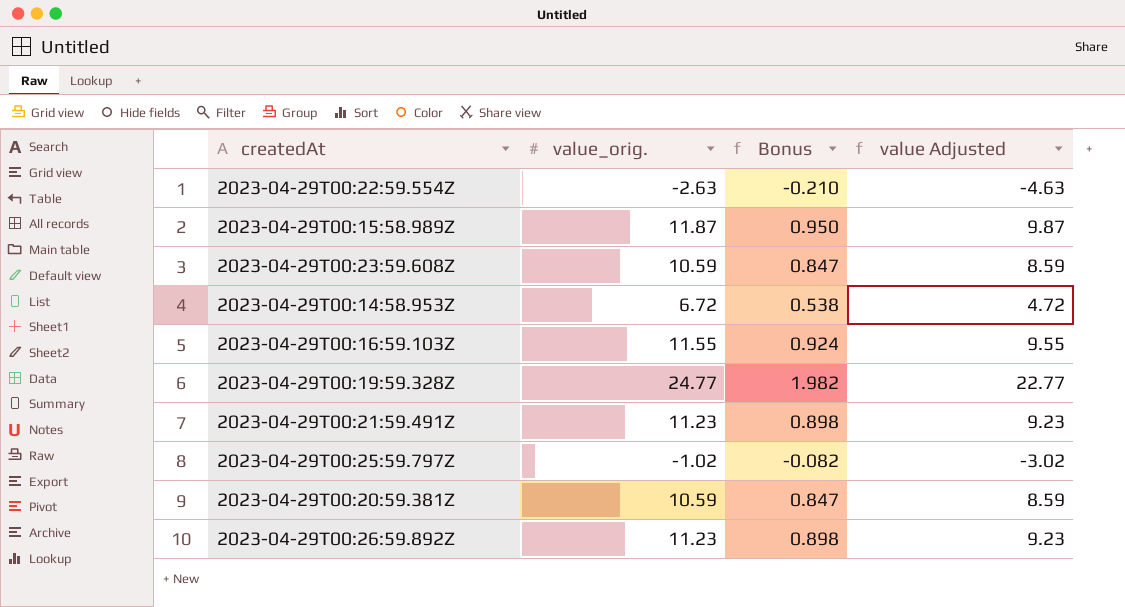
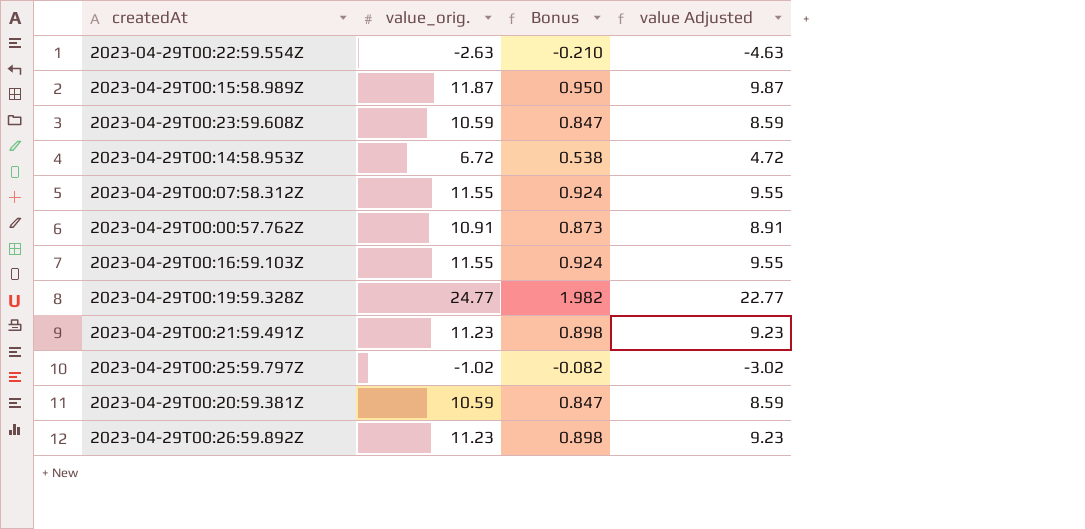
row 2023-04-29T00:07:58.312Z: none -> 11.55 | 0.924 | 9.55
row 2023-04-29T00:00:57.762Z: none -> 10.91 | 0.873 | 8.91

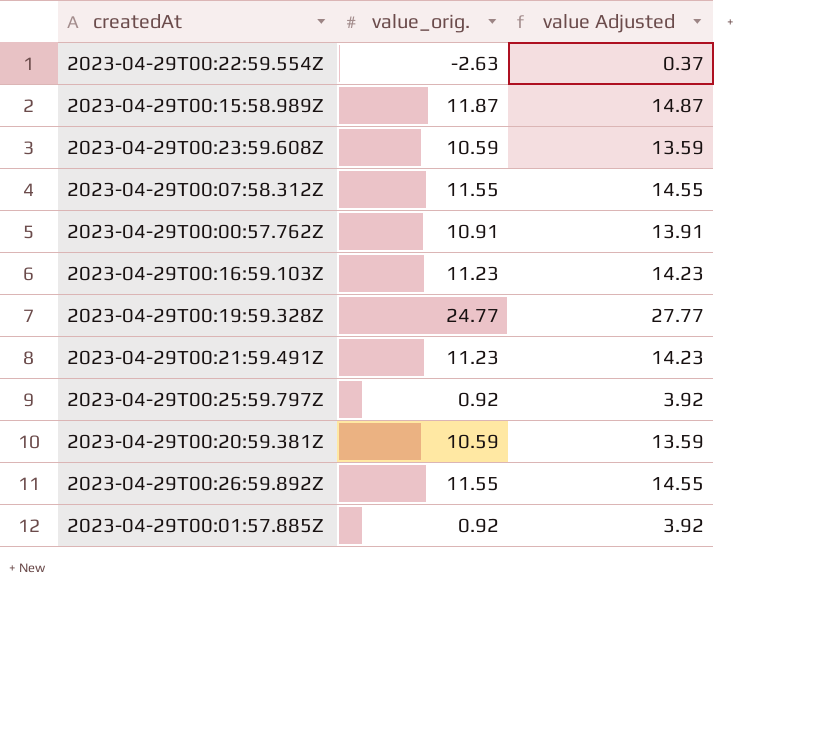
column Bonus | formula: [value_orig.] * 0.08 -> none
column value Adjusted | formula: [value_orig.] - 2 -> [value_orig.] + 3
row 2023-04-29T00:14:58.953Z: 6.72 | 0.538 | 4.72 -> none
2023-04-29T00:16:59.103Z | value_orig.: 11.55 -> 11.23
2023-04-29T00:25:59.797Z | value_orig.: -1.02 -> 0.92
2023-04-29T00:26:59.892Z | value_orig.: 11.23 -> 11.55
row 2023-04-29T00:01:57.885Z: none -> 0.92 | 3.92

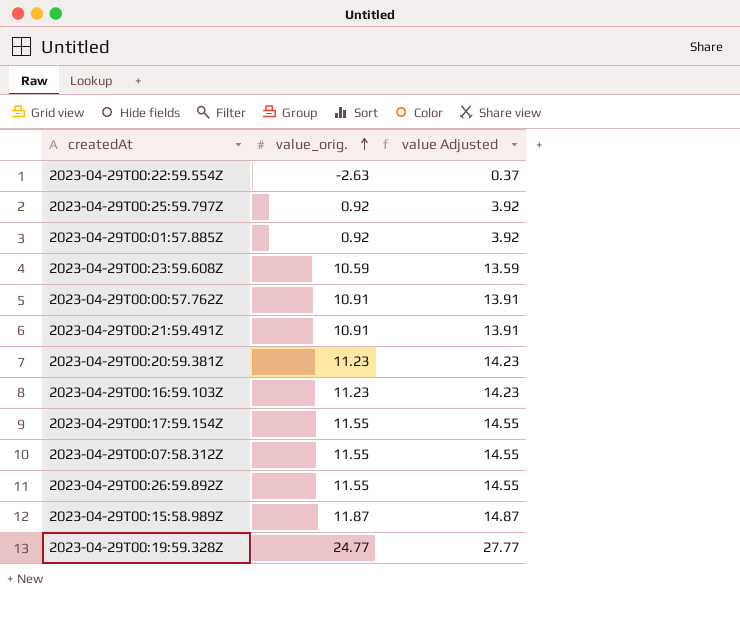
row order: none -> value_orig. ascending
2023-04-29T00:21:59.491Z | value_orig.: 11.23 -> 10.91
2023-04-29T00:21:59.491Z | value Adjusted: 14.23 -> 13.91
2023-04-29T00:20:59.381Z | value_orig.: 10.59 -> 11.23
2023-04-29T00:20:59.381Z | value Adjusted: 13.59 -> 14.23
row 2023-04-29T00:17:59.154Z: none -> 11.55 | 14.55

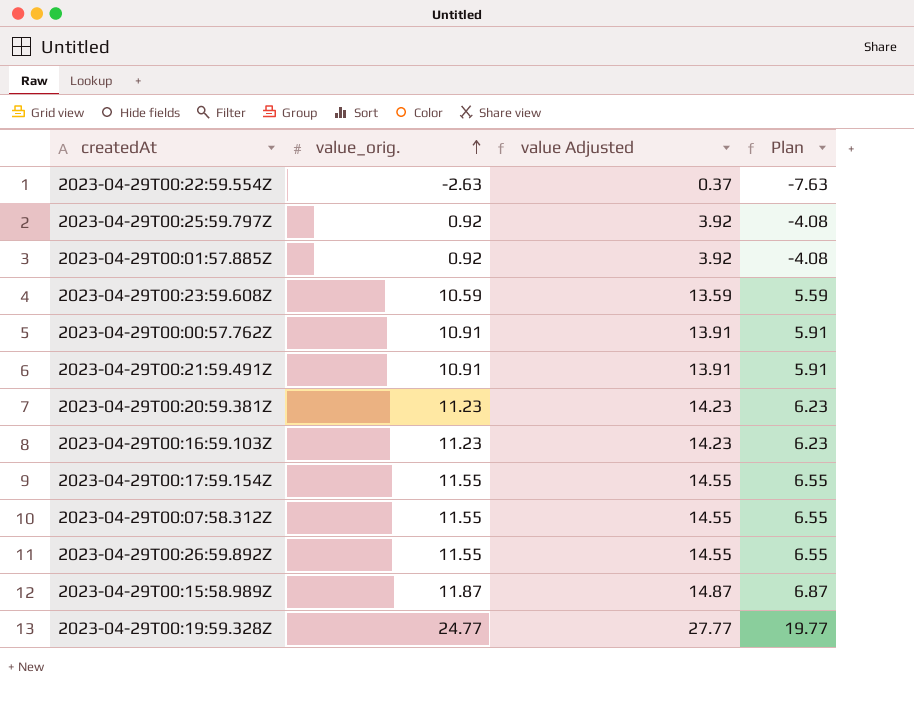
column Plan | formula: none -> [value_orig.] - 5

